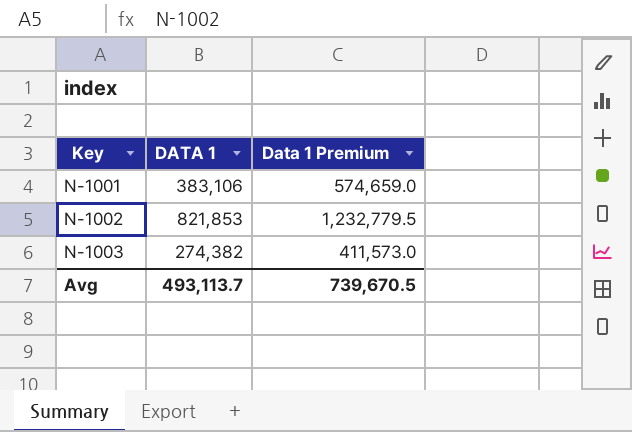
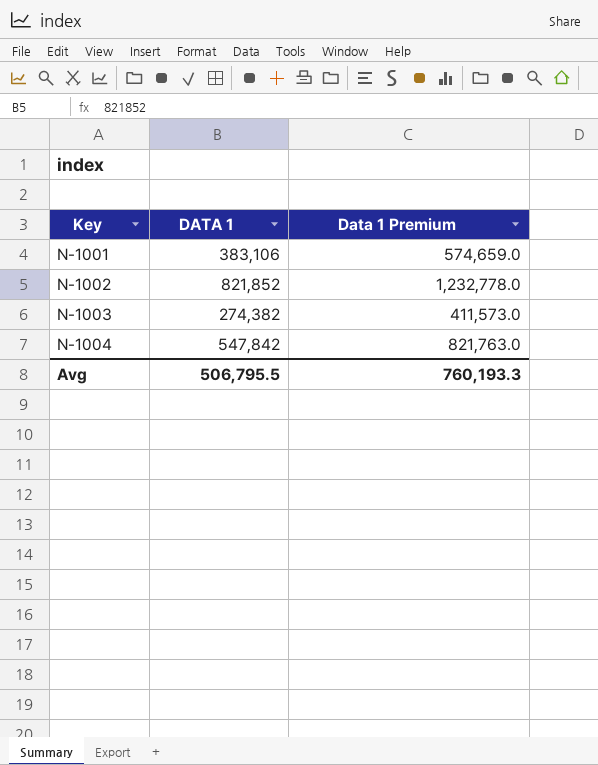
N-1002 | DATA 1: 821,853 -> 821,852
N-1002 | Data 1 Premium: 1,232,779.5 -> 1,232,778.0
row N-1004: none -> 547,842 | 821,763.0
Avg | DATA 1: 493,113.7 -> 506,795.5
Avg | Data 1 Premium: 739,670.5 -> 760,193.3

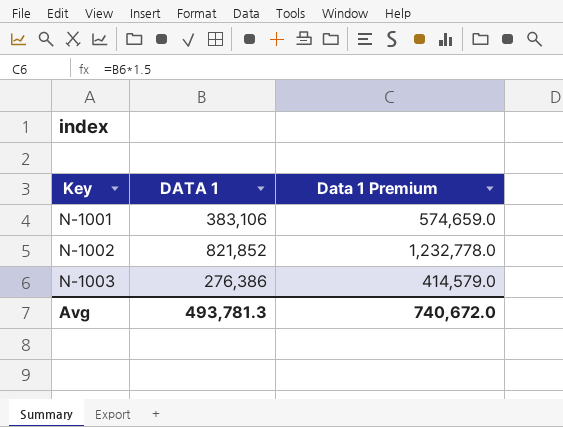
row N-1004: 547,842 | 821,763.0 -> none
N-1003 | DATA 1: 274,382 -> 276,386
N-1003 | Data 1 Premium: 411,573.0 -> 414,579.0
Avg | DATA 1: 506,795.5 -> 493,781.3
Avg | Data 1 Premium: 760,193.3 -> 740,672.0

